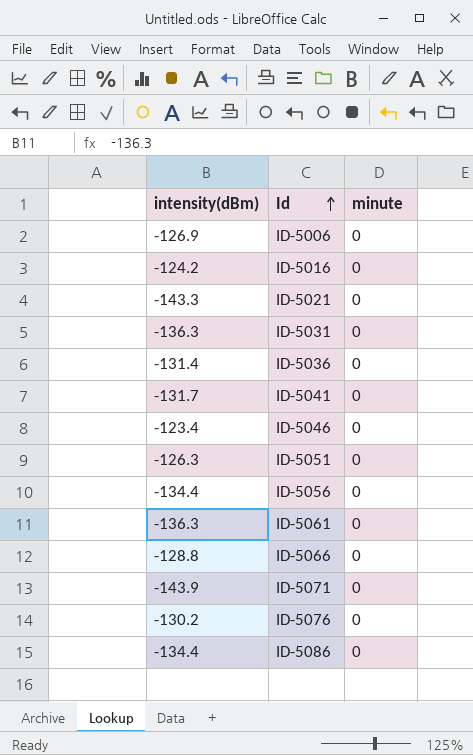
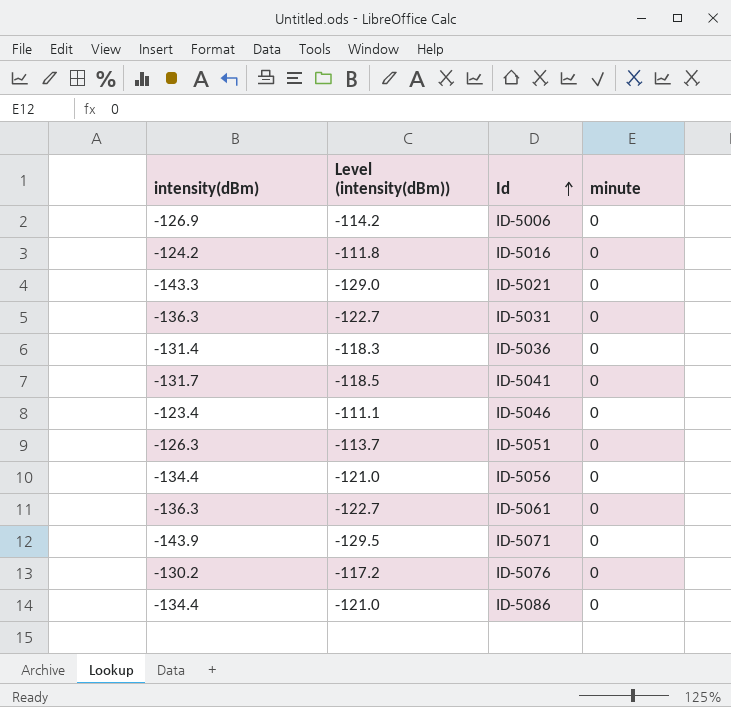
column Level (intensity(dBm)) | formula: none -> [intensity(dBm)] * 0.9
row ID-5066: -128.8 | 0 -> none

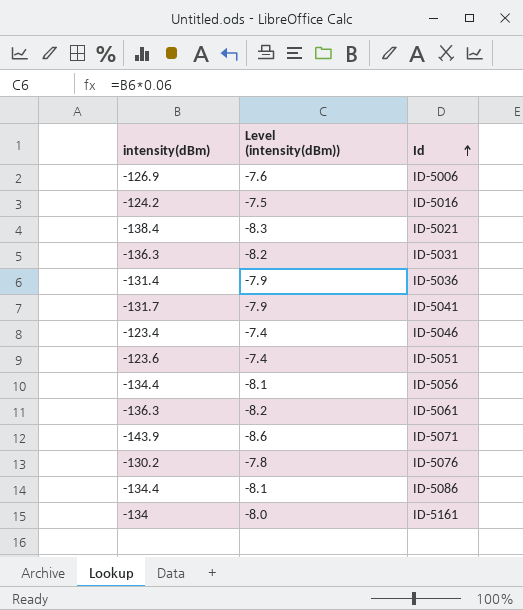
column minute | position: 4 -> none
column Level (intensity(dBm)) | formula: [intensity(dBm)] * 0.9 -> [intensity(dBm)] * 0.06
ID-5021 | intensity(dBm): -143.3 -> -138.4
ID-5051 | intensity(dBm): -126.3 -> -123.6
row ID-5161: none -> -134 | -8.0

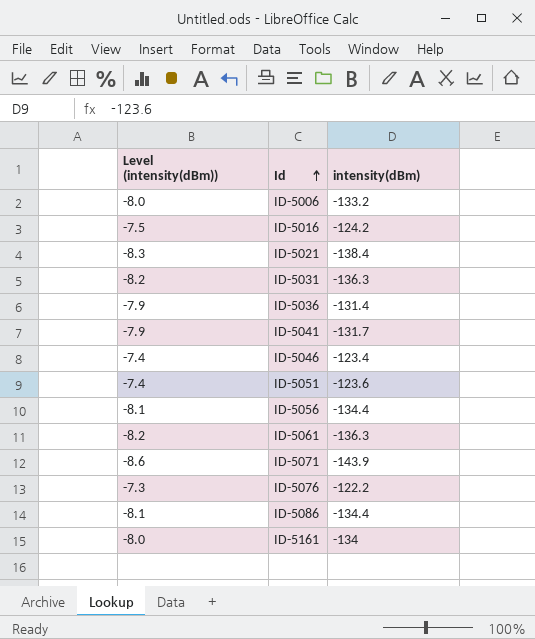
column intensity(dBm) | position: 1 -> 3
ID-5006 | Level (intensity(dBm)): -7.6 -> -8.0
ID-5006 | intensity(dBm): -126.9 -> -133.2
ID-5076 | Level (intensity(dBm)): -7.8 -> -7.3
ID-5076 | intensity(dBm): -130.2 -> -122.2

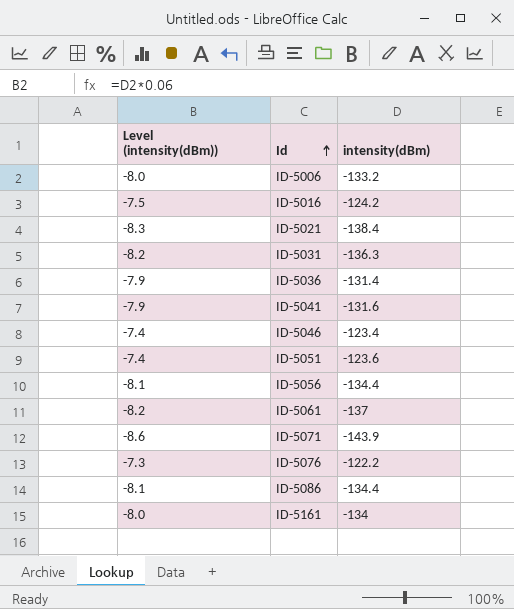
ID-5041 | intensity(dBm): -131.7 -> -131.6
ID-5061 | intensity(dBm): -136.3 -> -137

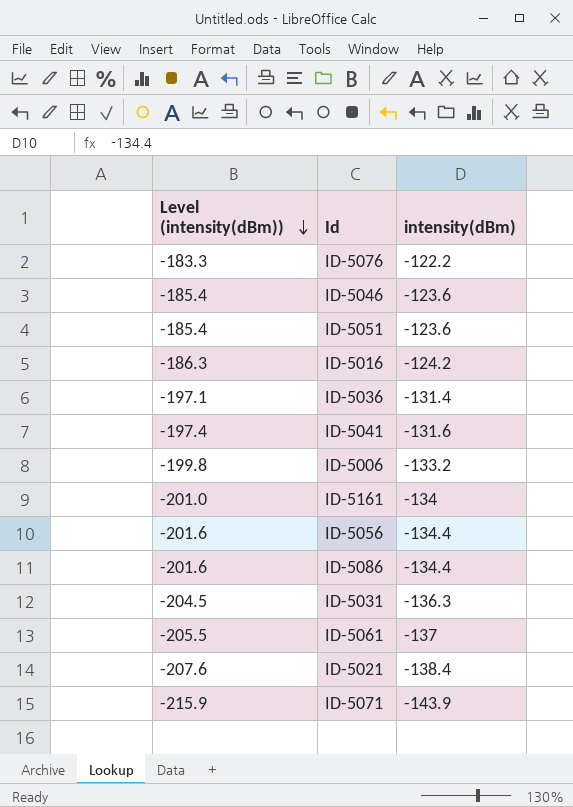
row order: Id ascending -> Level (intensity(dBm)) descending
column Level (intensity(dBm)) | formula: [intensity(dBm)] * 0.06 -> [intensity(dBm)] * 1.5
ID-5046 | intensity(dBm): -123.4 -> -123.6

